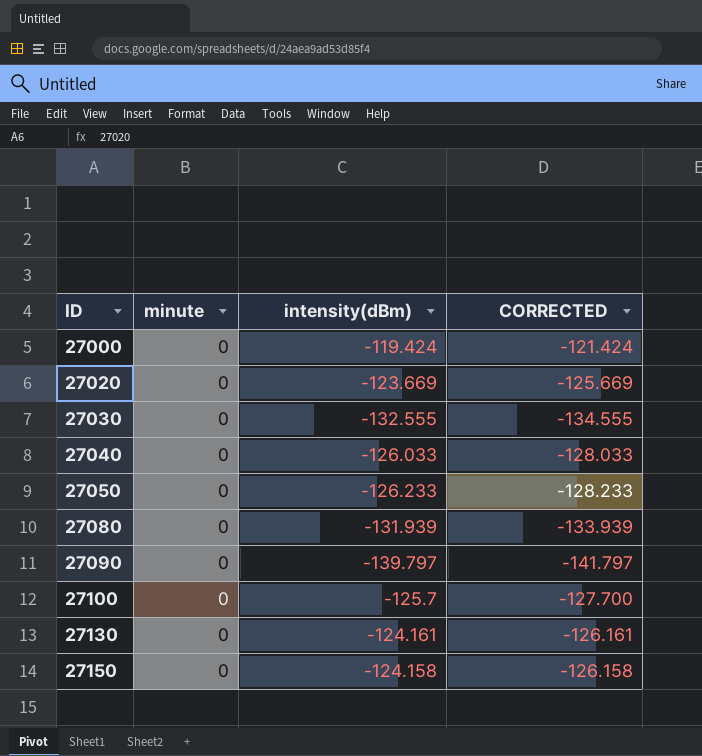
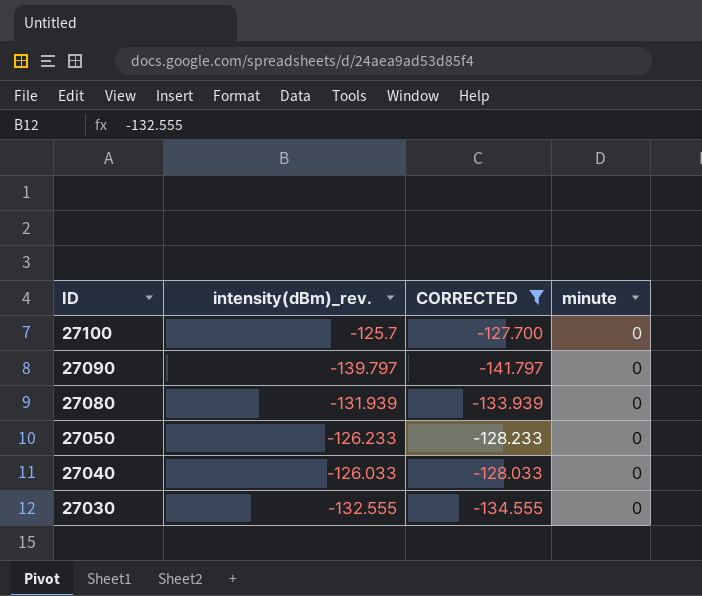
filter: none -> CORRECTED <= -127.700
row order: ID ascending -> ID descending
column name: intensity(dBm) -> intensity(dBm)_rev.
column minute | position: 2 -> 4

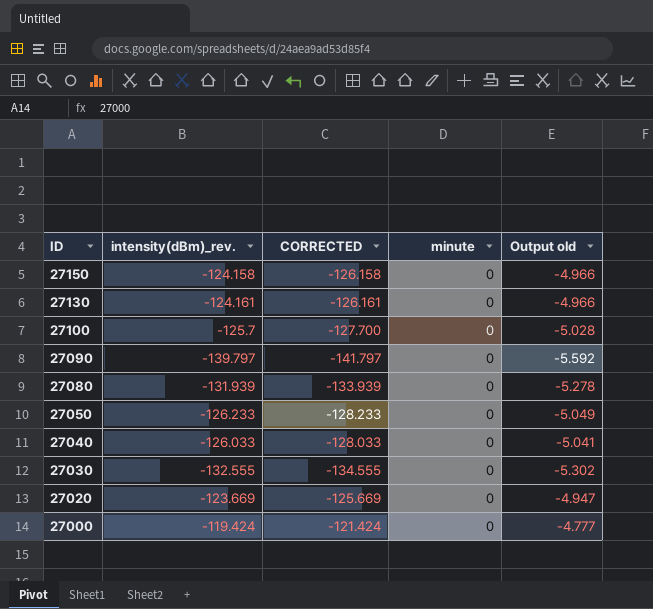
filter: CORRECTED <= -127.700 -> none
column Output old | formula: none -> [intensity(dBm)_rev.] * 0.04

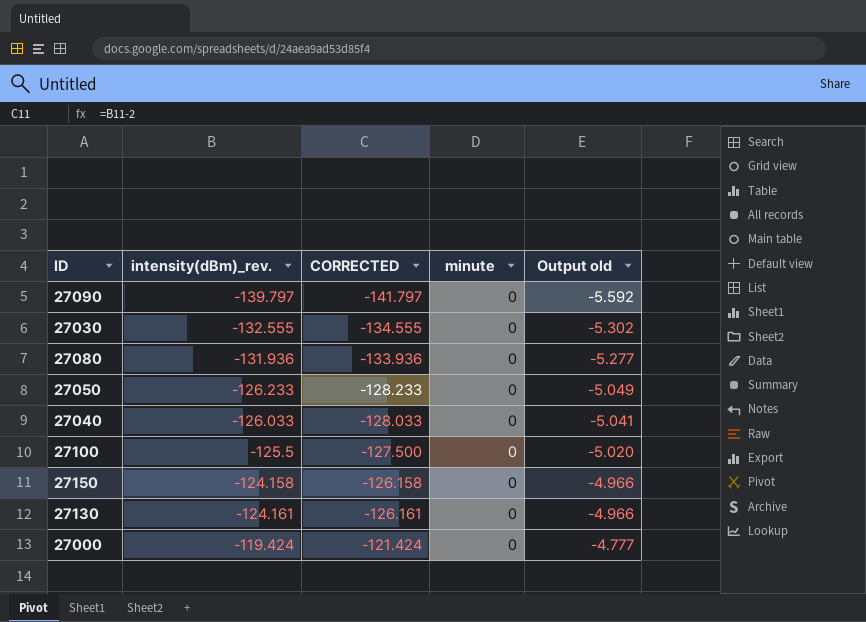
row order: ID descending -> Output old ascending
row 27020: -123.669 | -125.669 | 0 | -4.947 -> none
27080 | intensity(dBm)_rev.: -131.939 -> -131.936
27080 | CORRECTED: -133.939 -> -133.936
27080 | Output old: -5.278 -> -5.277
27100 | intensity(dBm)_rev.: -125.7 -> -125.5
27100 | CORRECTED: -127.700 -> -127.500
27100 | Output old: -5.028 -> -5.020

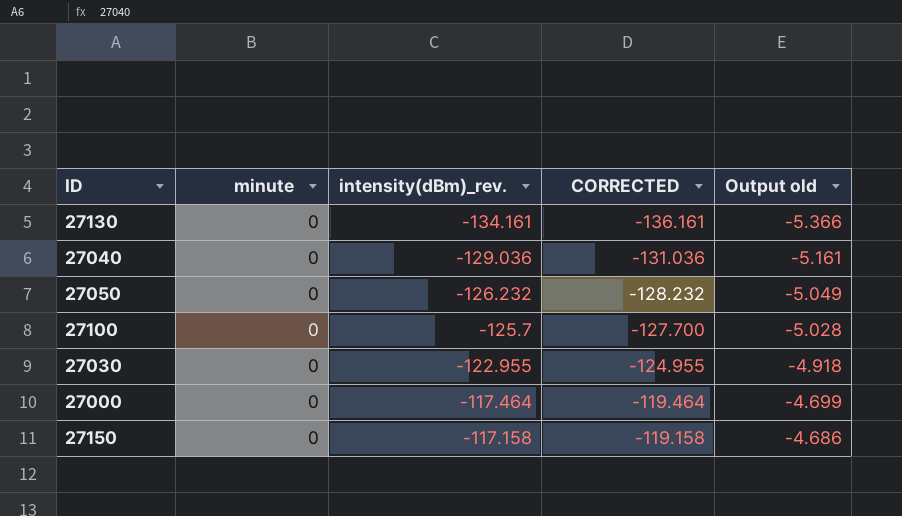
row order: Output old ascending -> intensity(dBm)_rev. ascending
column minute | position: 4 -> 2
row 27090: -139.797 | -141.797 | 0 | -5.592 -> none
row 27080: -131.936 | -133.936 | 0 | -5.277 -> none
27130 | intensity(dBm)_rev.: -124.161 -> -134.161
27130 | CORRECTED: -126.161 -> -136.161
27130 | Output old: -4.966 -> -5.366
27040 | intensity(dBm)_rev.: -126.033 -> -129.036
27040 | CORRECTED: -128.033 -> -131.036
27040 | Output old: -5.041 -> -5.161
27050 | intensity(dBm)_rev.: -126.233 -> -126.232
27050 | CORRECTED: -128.233 -> -128.232
27100 | intensity(dBm)_rev.: -125.5 -> -125.7
27100 | CORRECTED: -127.500 -> -127.700
27100 | Output old: -5.020 -> -5.028
27030 | intensity(dBm)_rev.: -132.555 -> -122.955
27030 | CORRECTED: -134.555 -> -124.955
27030 | Output old: -5.302 -> -4.918
27000 | intensity(dBm)_rev.: -119.424 -> -117.464
27000 | CORRECTED: -121.424 -> -119.464
27000 | Output old: -4.777 -> -4.699
27150 | intensity(dBm)_rev.: -124.158 -> -117.158
27150 | CORRECTED: -126.158 -> -119.158
27150 | Output old: -4.966 -> -4.686

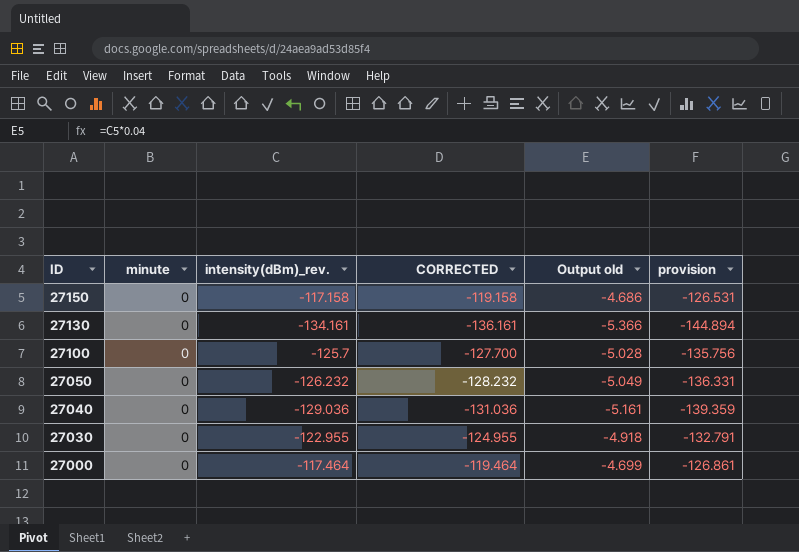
row order: intensity(dBm)_rev. ascending -> ID descending
column provision | formula: none -> [intensity(dBm)_rev.] * 1.08

